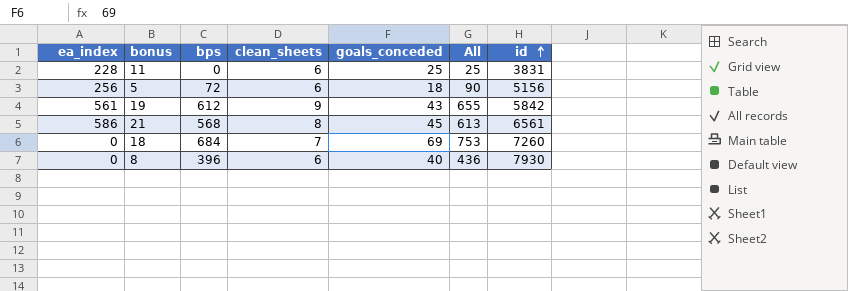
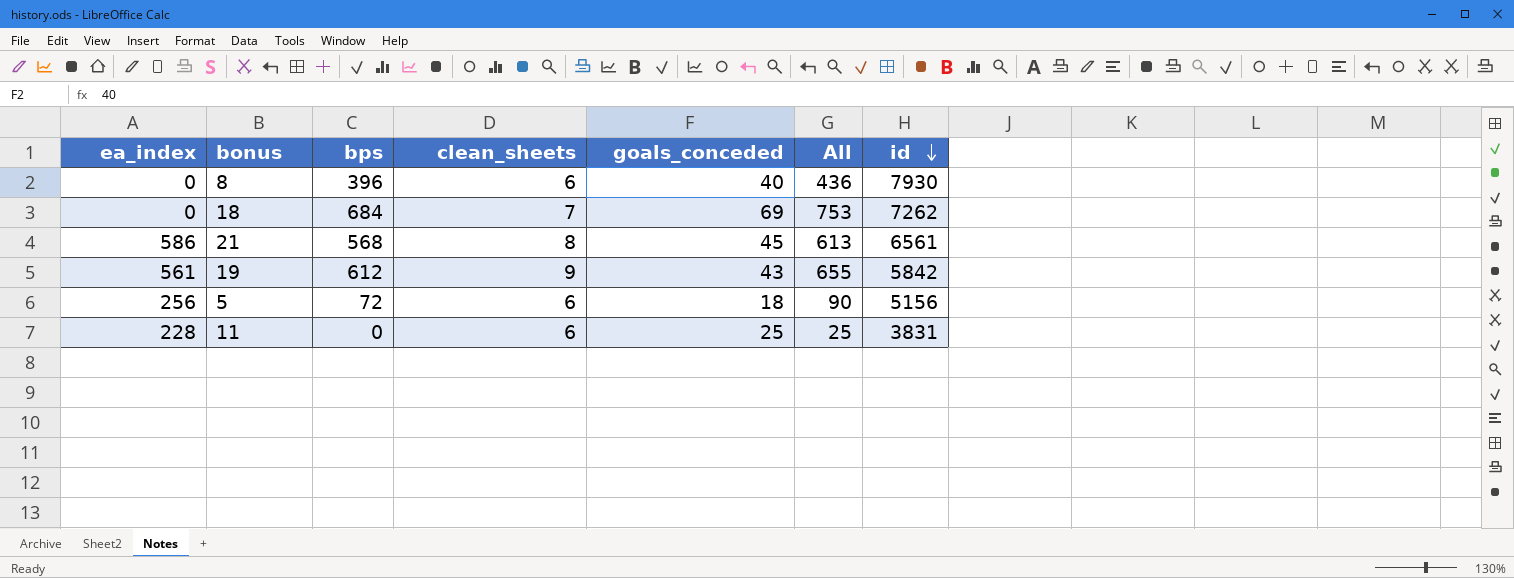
row order: id ascending -> id descending
18 | id: 7260 -> 7262

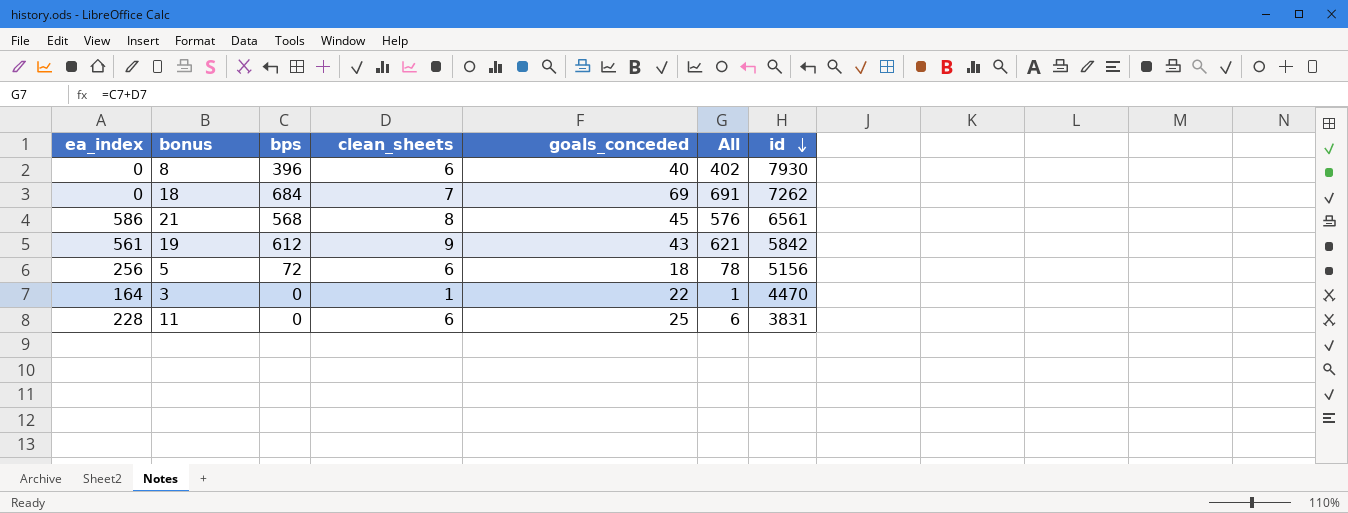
column All | formula: [bps] + [goals_conceded] -> [bps] + [clean_sheets]
row 3: none -> 164 | 0 | 1 | 22 | 1 | 4470

